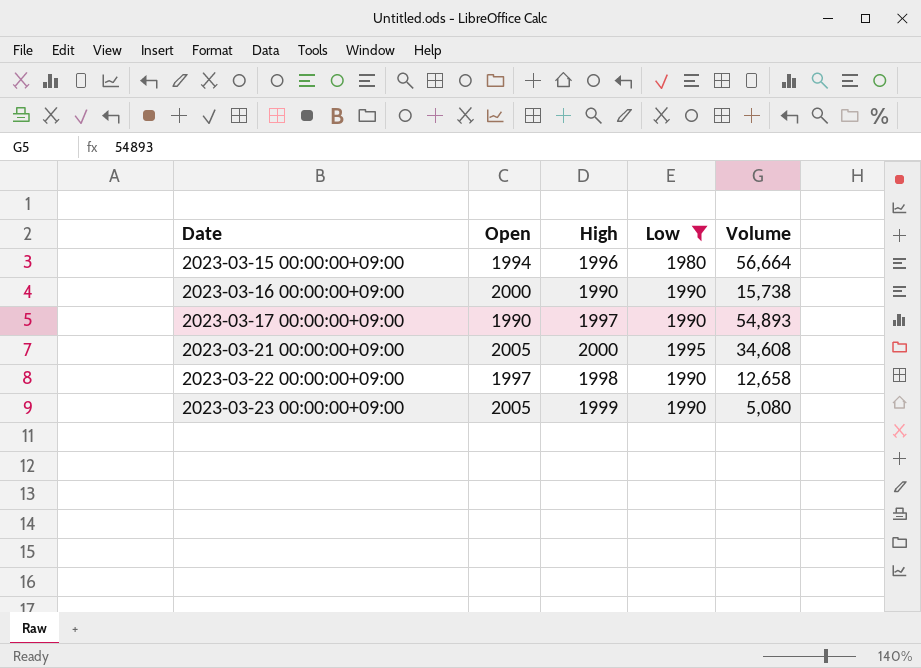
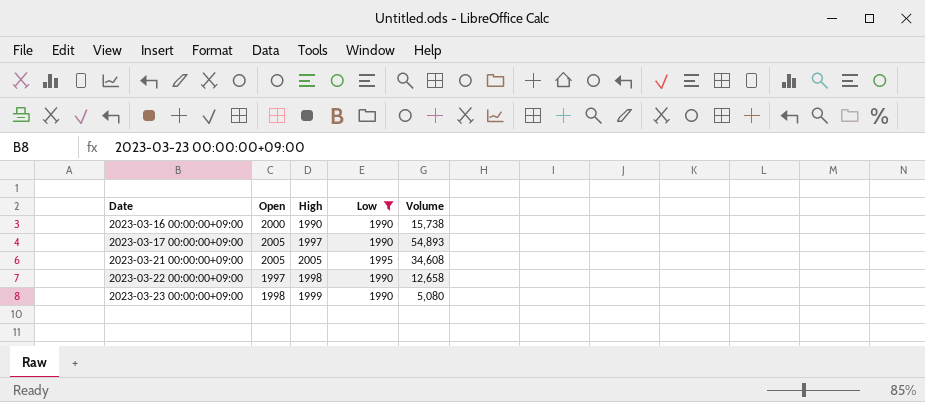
row 2023-03-15 00:00:00+09:00: 1994 | 1996 | 1980 | 56,664 -> none
2023-03-17 00:00:00+09:00 | Open: 1990 -> 2005
2023-03-21 00:00:00+09:00 | High: 2000 -> 2005
2023-03-23 00:00:00+09:00 | Open: 2005 -> 1998

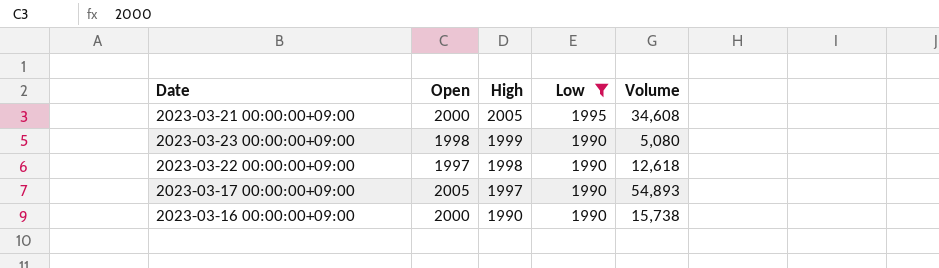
row order: Date ascending -> High descending
2023-03-21 00:00:00+09:00 | Open: 2005 -> 2000
2023-03-22 00:00:00+09:00 | Volume: 12,658 -> 12,618

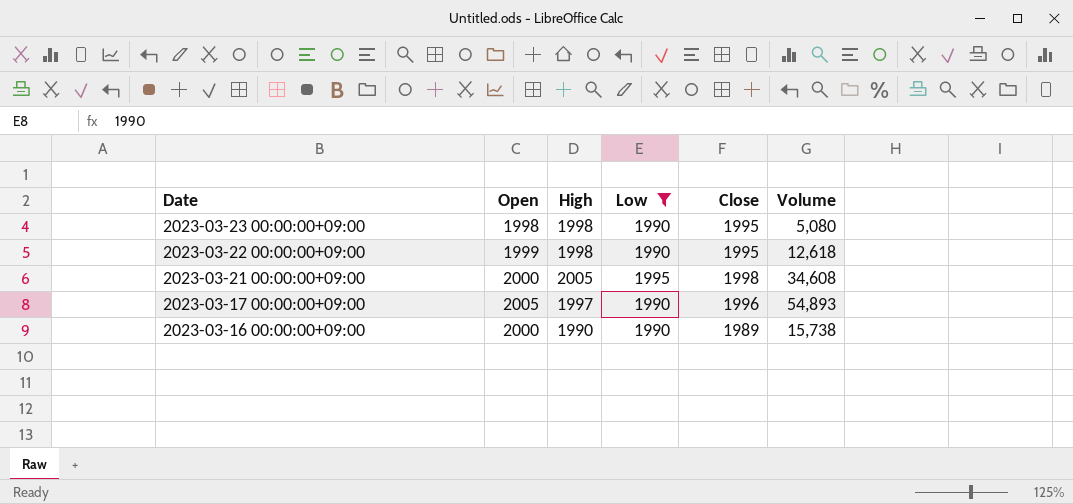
row order: High descending -> Date descending
column Close | position: none -> 5
2023-03-23 00:00:00+09:00 | High: 1999 -> 1998
2023-03-22 00:00:00+09:00 | Open: 1997 -> 1999

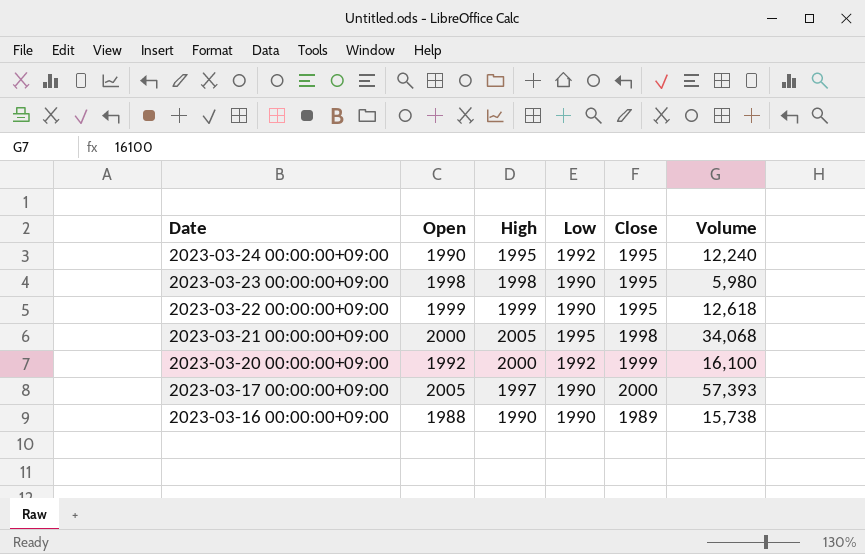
filter: Low != 1992 -> none
2023-03-23 00:00:00+09:00 | Volume: 5,080 -> 5,980
2023-03-22 00:00:00+09:00 | High: 1998 -> 1999
2023-03-21 00:00:00+09:00 | Volume: 34,608 -> 34,068
2023-03-17 00:00:00+09:00 | Close: 1996 -> 2000
2023-03-17 00:00:00+09:00 | Volume: 54,893 -> 57,393
2023-03-16 00:00:00+09:00 | Open: 2000 -> 1988

